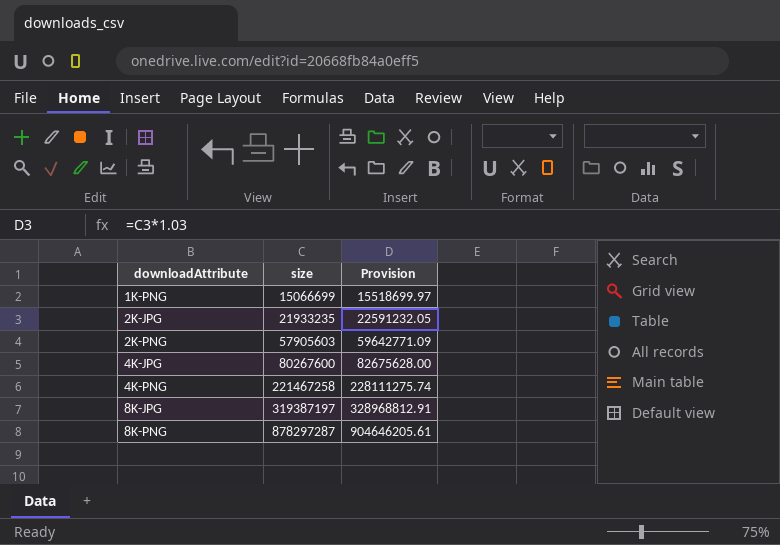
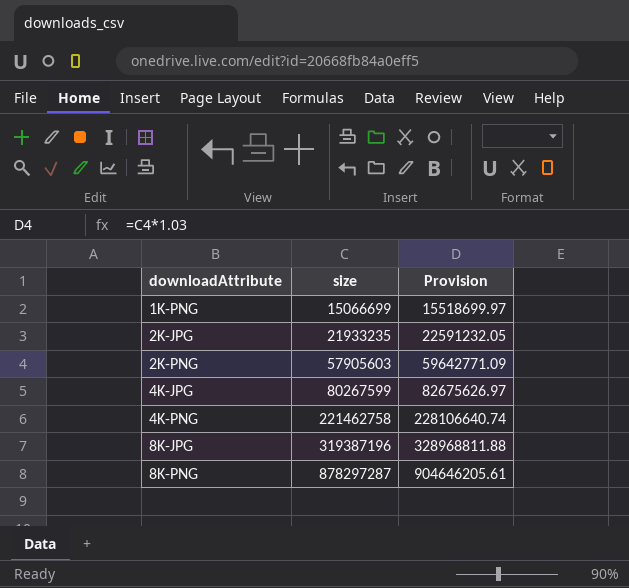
4K-JPG | size: 80267600 -> 80267599
4K-JPG | Provision: 82675628.00 -> 82675626.97
4K-PNG | size: 221467258 -> 221462758
4K-PNG | Provision: 228111275.74 -> 228106640.74
8K-JPG | size: 319387197 -> 319387196
8K-JPG | Provision: 328968812.91 -> 328968811.88

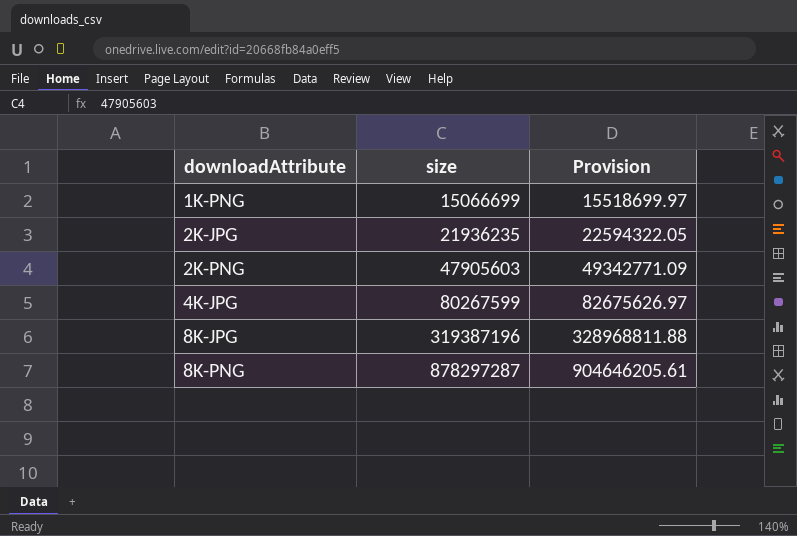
row 4K-PNG: 221462758 | 228106640.74 -> none
2K-JPG | size: 21933235 -> 21936235
2K-JPG | Provision: 22591232.05 -> 22594322.05
2K-PNG | size: 57905603 -> 47905603
2K-PNG | Provision: 59642771.09 -> 49342771.09

